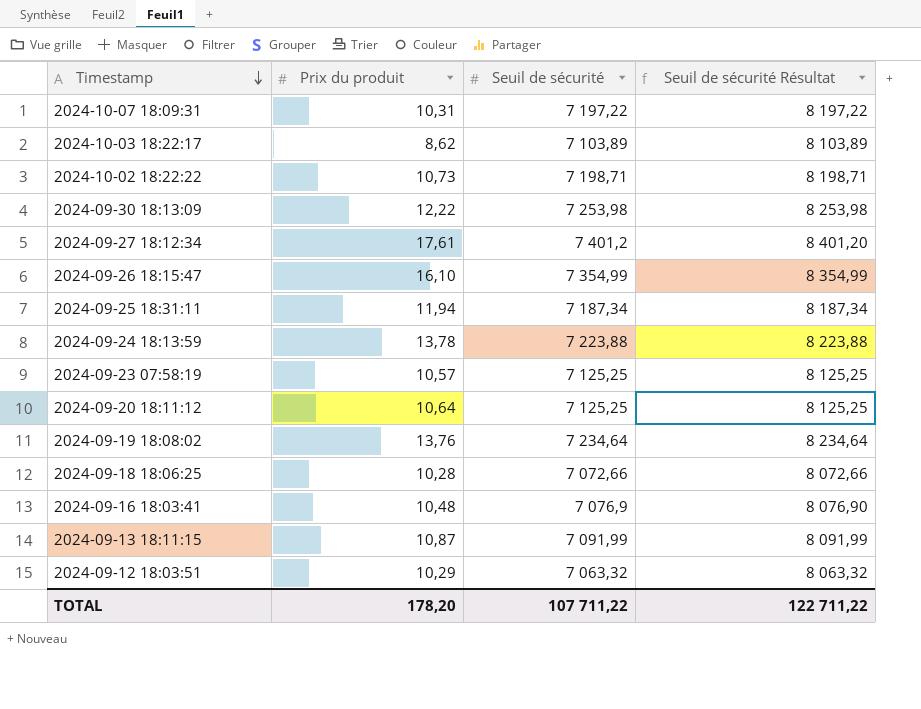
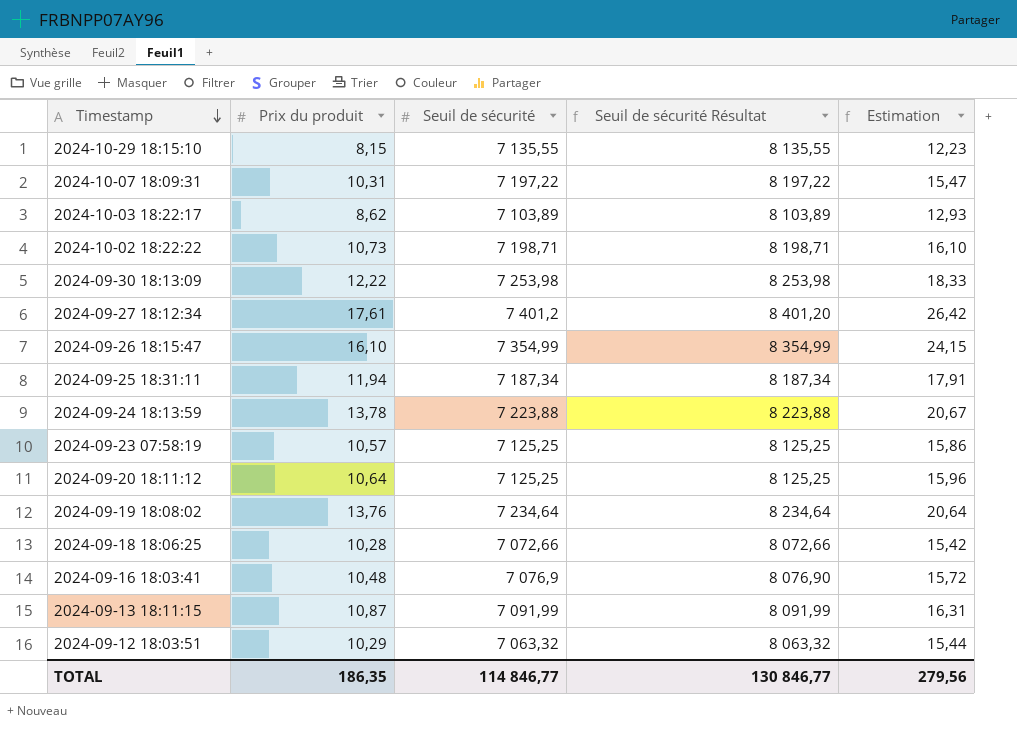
column Estimation | formula: none -> [Prix du produit] * 1,5
row 2024-10-29 18:15:10: none -> 8,15 | 7 135,55 | 8 135,55 | 12,23
TOTAL | Prix du produit: 178,20 -> 186,35
TOTAL | Seuil de sécurité: 107 711,22 -> 114 846,77
TOTAL | Seuil de sécurité Résultat: 122 711,22 -> 130 846,77

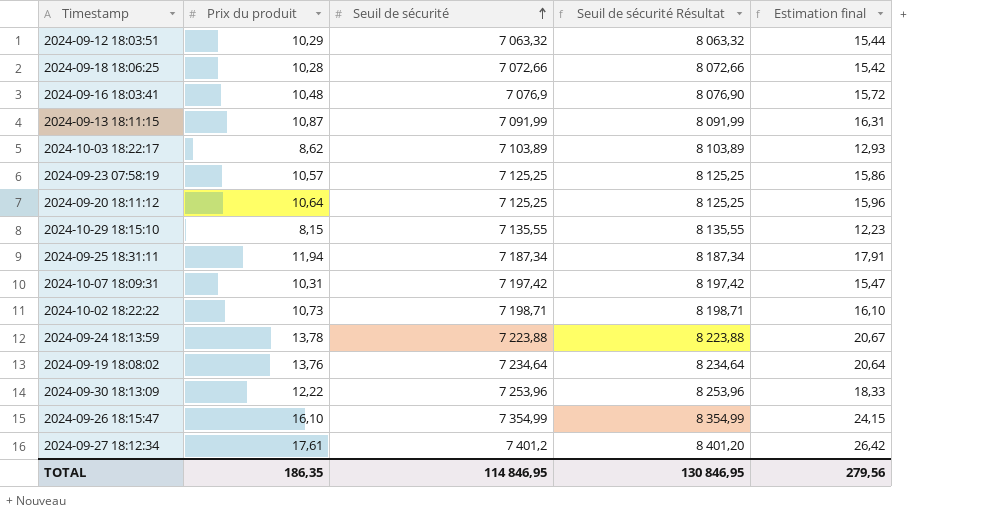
row order: Timestamp descending -> Seuil de sécurité ascending
column name: Estimation -> Estimation final
2024-10-07 18:09:31 | Seuil de sécurité: 7 197,22 -> 7 197,42
2024-10-07 18:09:31 | Seuil de sécurité Résultat: 8 197,22 -> 8 197,42
2024-09-30 18:13:09 | Seuil de sécurité: 7 253,98 -> 7 253,96
2024-09-30 18:13:09 | Seuil de sécurité Résultat: 8 253,98 -> 8 253,96
TOTAL | Seuil de sécurité: 114 846,77 -> 114 846,95
TOTAL | Seuil de sécurité Résultat: 130 846,77 -> 130 846,95

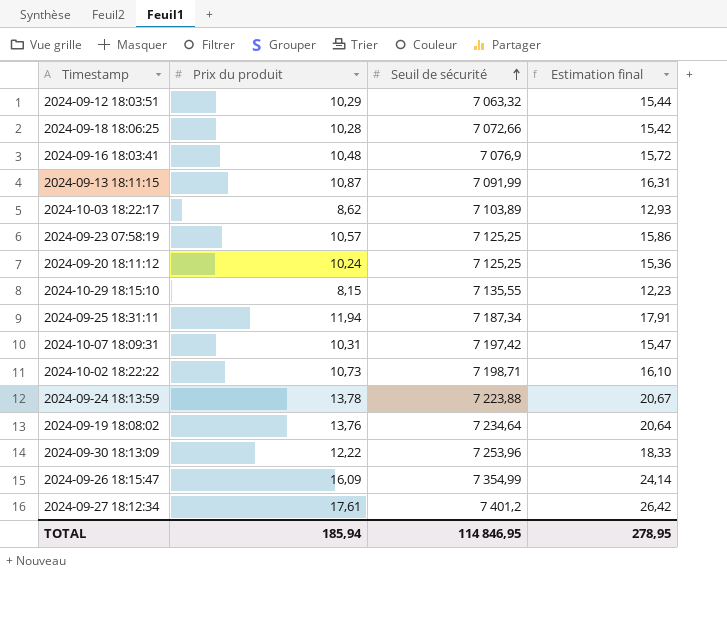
column Seuil de sécurité Résultat | formula: [Seuil de sécurité] + 1000 -> none
2024-09-20 18:11:12 | Prix du produit: 10,64 -> 10,24
2024-09-20 18:11:12 | Estimation final: 15,96 -> 15,36
2024-09-26 18:15:47 | Prix du produit: 16,10 -> 16,09
2024-09-26 18:15:47 | Estimation final: 24,15 -> 24,14
TOTAL | Prix du produit: 186,35 -> 185,94
TOTAL | Estimation final: 279,56 -> 278,95

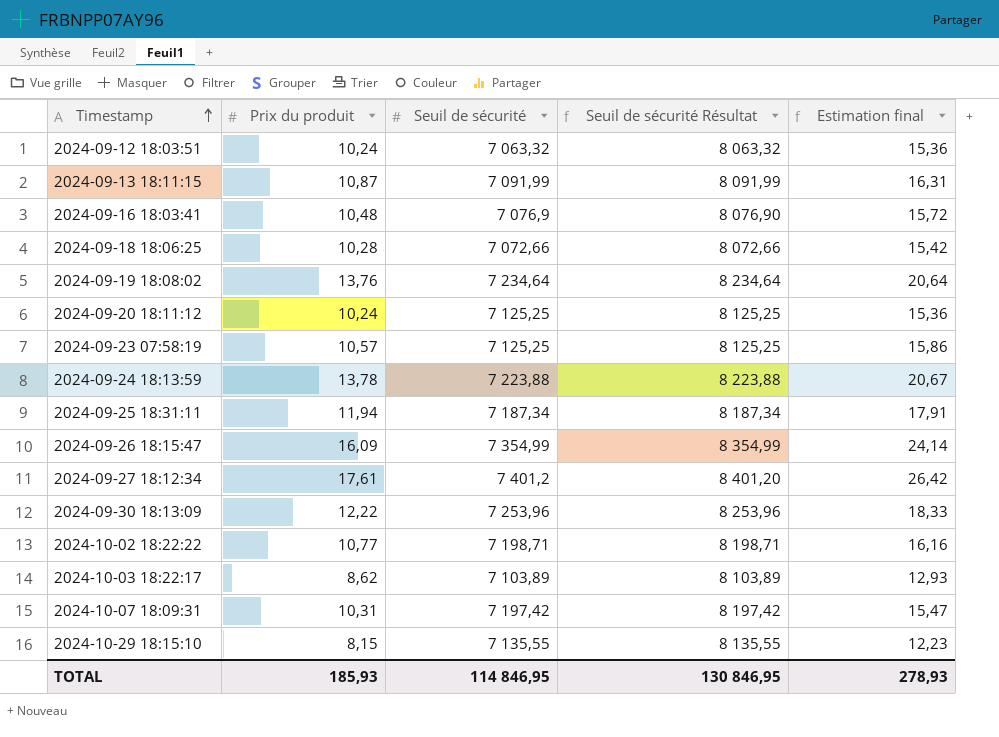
row order: Seuil de sécurité ascending -> Timestamp ascending
column Seuil de sécurité Résultat | formula: none -> [Seuil de sécurité] + 1000
2024-09-12 18:03:51 | Prix du produit: 10,29 -> 10,24
2024-09-12 18:03:51 | Estimation final: 15,44 -> 15,36
2024-10-02 18:22:22 | Prix du produit: 10,73 -> 10,77
2024-10-02 18:22:22 | Estimation final: 16,10 -> 16,16
TOTAL | Prix du produit: 185,94 -> 185,93
TOTAL | Estimation final: 278,95 -> 278,93

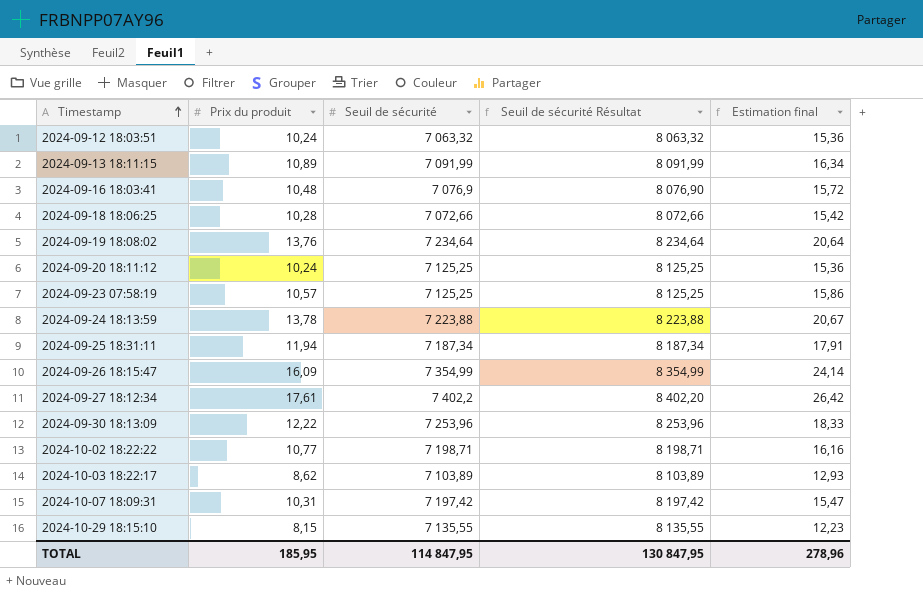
2024-09-13 18:11:15 | Prix du produit: 10,87 -> 10,89
2024-09-13 18:11:15 | Estimation final: 16,31 -> 16,34
2024-09-27 18:12:34 | Seuil de sécurité: 7 401,2 -> 7 402,2
2024-09-27 18:12:34 | Seuil de sécurité Résultat: 8 401,20 -> 8 402,20
TOTAL | Prix du produit: 185,93 -> 185,95
TOTAL | Seuil de sécurité: 114 846,95 -> 114 847,95
TOTAL | Seuil de sécurité Résultat: 130 846,95 -> 130 847,95
TOTAL | Estimation final: 278,93 -> 278,96

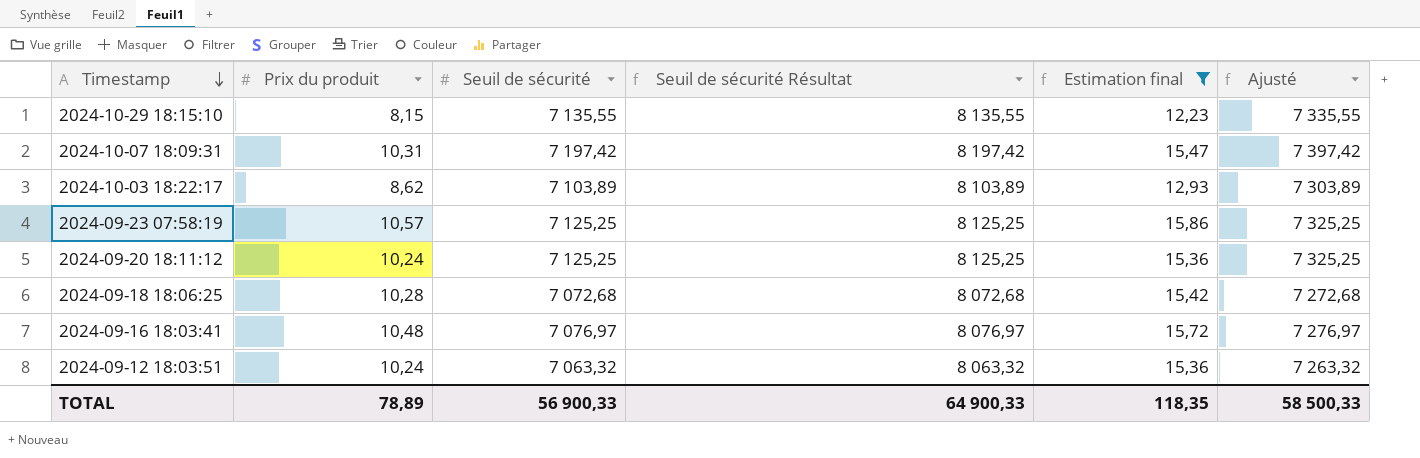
filter: none -> Estimation final <= 15,86
row order: Timestamp ascending -> Timestamp descending
column Ajusté | formula: none -> [Seuil de sécurité] + 200
2024-09-18 18:06:25 | Seuil de sécurité: 7 072,66 -> 7 072,68
2024-09-18 18:06:25 | Seuil de sécurité Résultat: 8 072,66 -> 8 072,68
2024-09-16 18:03:41 | Seuil de sécurité: 7 076,9 -> 7 076,97
2024-09-16 18:03:41 | Seuil de sécurité Résultat: 8 076,90 -> 8 076,97
TOTAL | Prix du produit: 185,95 -> 78,89
TOTAL | Seuil de sécurité: 114 847,95 -> 56 900,33
TOTAL | Seuil de sécurité Résultat: 130 847,95 -> 64 900,33
TOTAL | Estimation final: 278,96 -> 118,35

